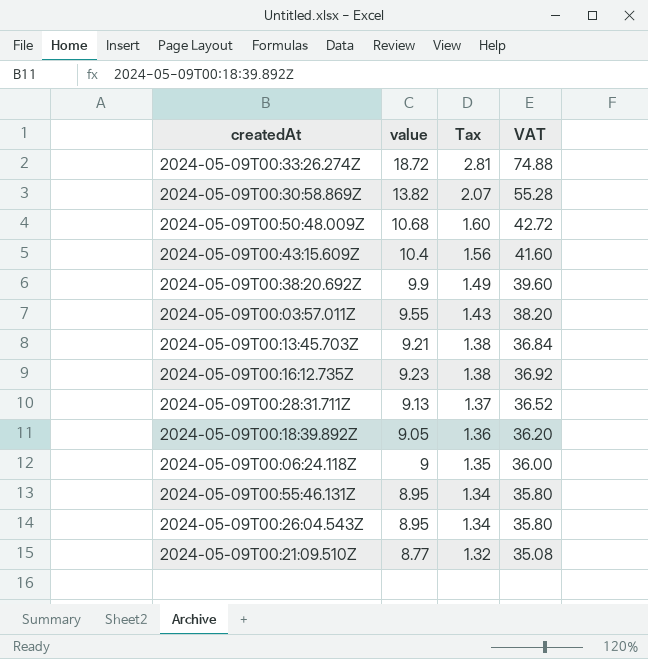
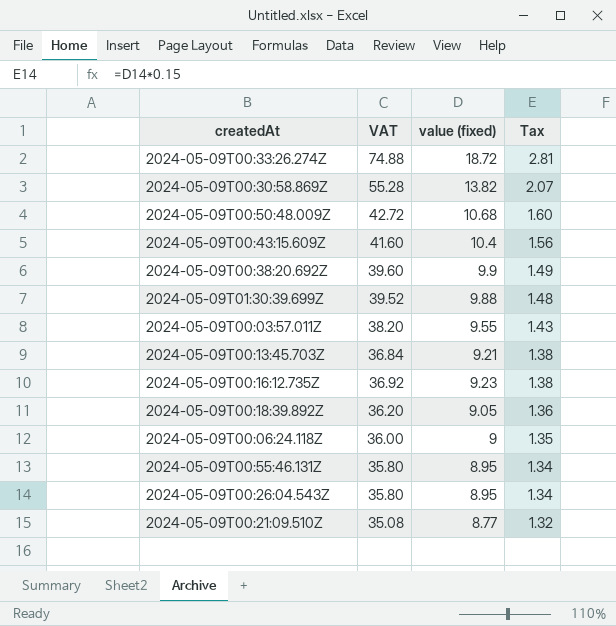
column VAT | position: 4 -> 2
column name: value -> value (fixed)
row 2024-05-09T00:28:31.711Z: 9.13 | 1.37 | 36.52 -> none
row 2024-05-09T01:30:39.699Z: none -> 39.52 | 9.88 | 1.48

